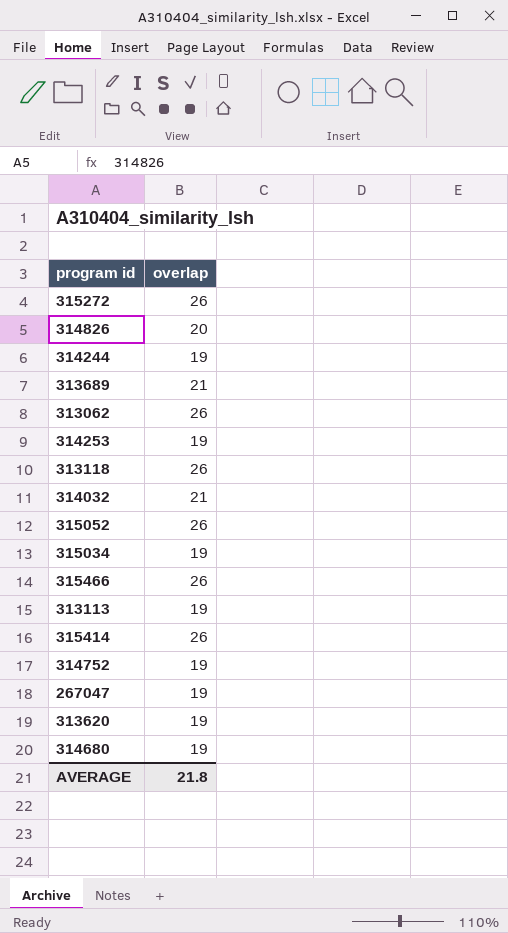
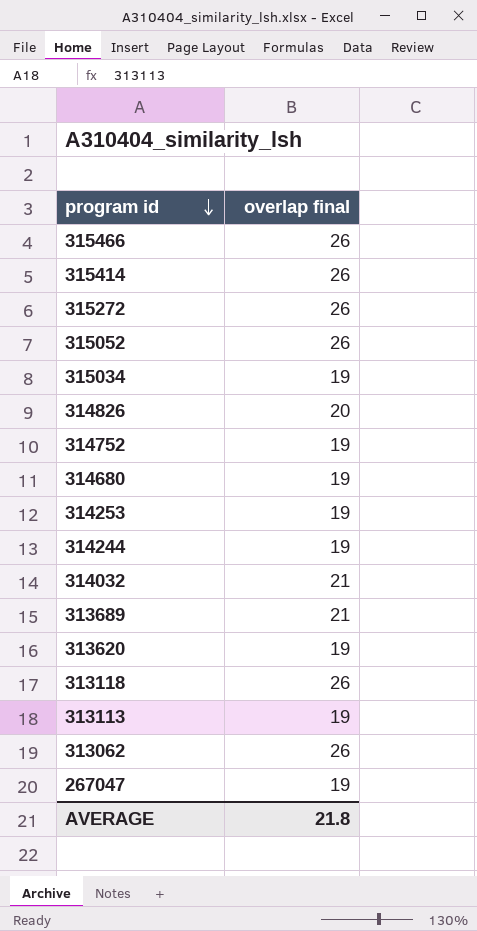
row order: none -> program id descending
column name: overlap -> overlap final

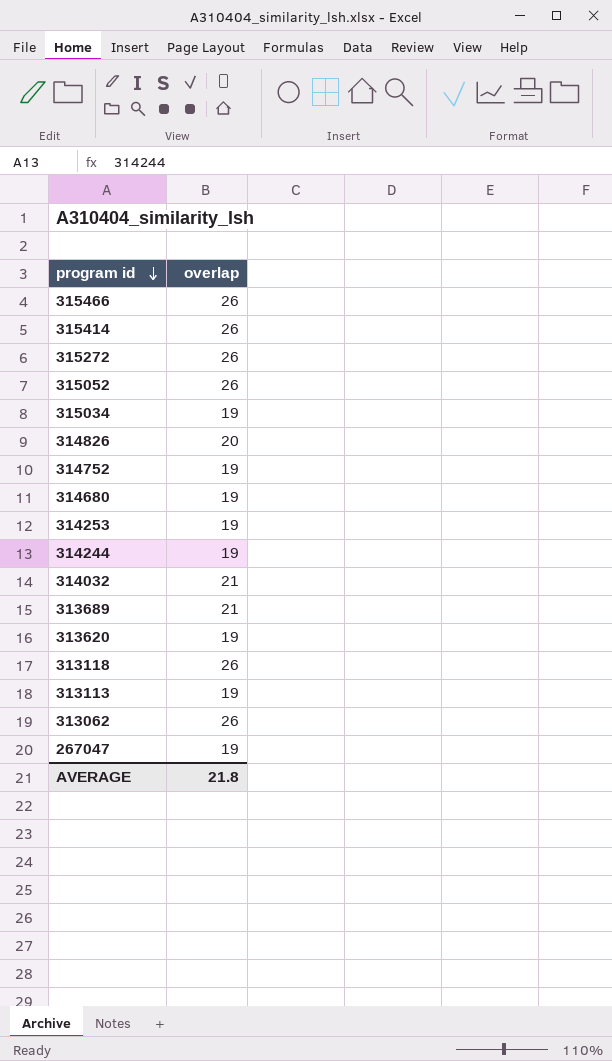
column name: overlap final -> overlap

